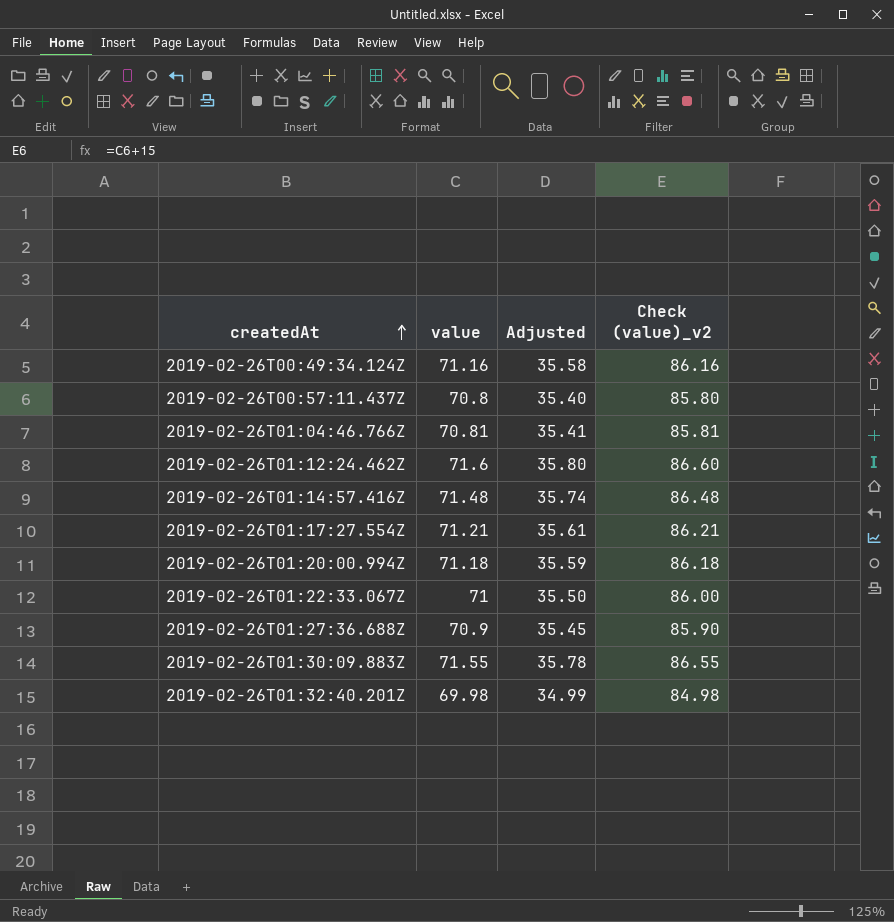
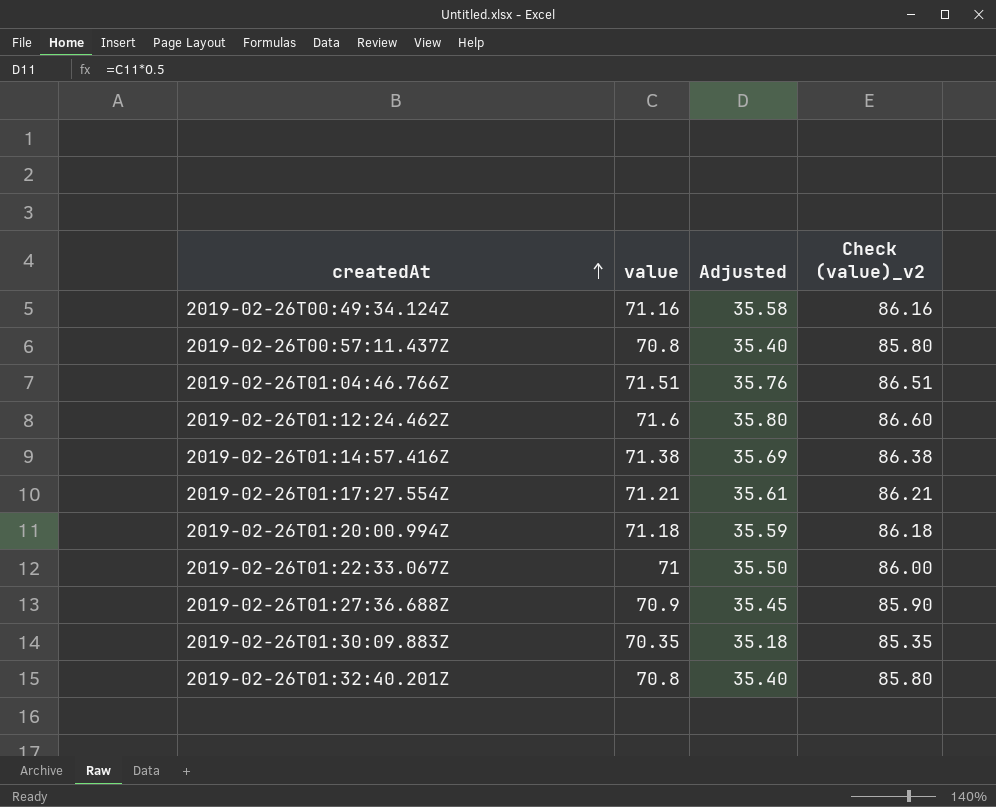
2019-02-26T01:04:46.766Z | value: 70.81 -> 71.51
2019-02-26T01:04:46.766Z | Adjusted: 35.41 -> 35.76
2019-02-26T01:04:46.766Z | Check (value)_v2: 85.81 -> 86.51
2019-02-26T01:14:57.416Z | value: 71.48 -> 71.38
2019-02-26T01:14:57.416Z | Adjusted: 35.74 -> 35.69
2019-02-26T01:14:57.416Z | Check (value)_v2: 86.48 -> 86.38
2019-02-26T01:30:09.883Z | value: 71.55 -> 70.35
2019-02-26T01:30:09.883Z | Adjusted: 35.78 -> 35.18
2019-02-26T01:30:09.883Z | Check (value)_v2: 86.55 -> 85.35
2019-02-26T01:32:40.201Z | value: 69.98 -> 70.8
2019-02-26T01:32:40.201Z | Adjusted: 34.99 -> 35.40
2019-02-26T01:32:40.201Z | Check (value)_v2: 84.98 -> 85.80

